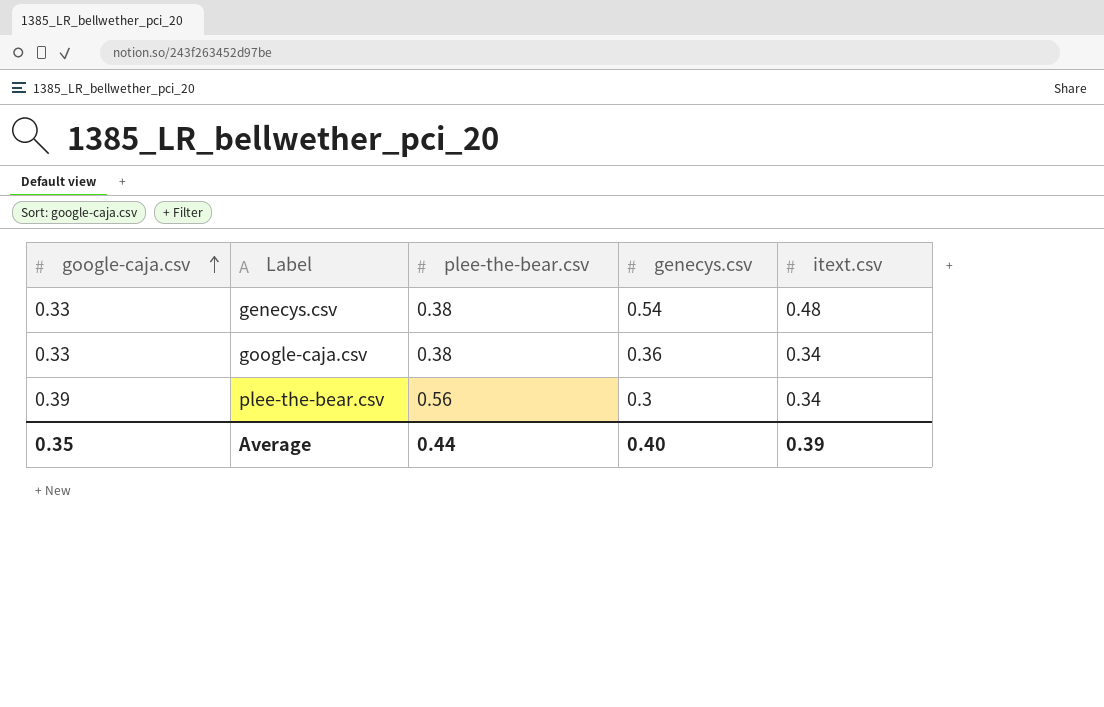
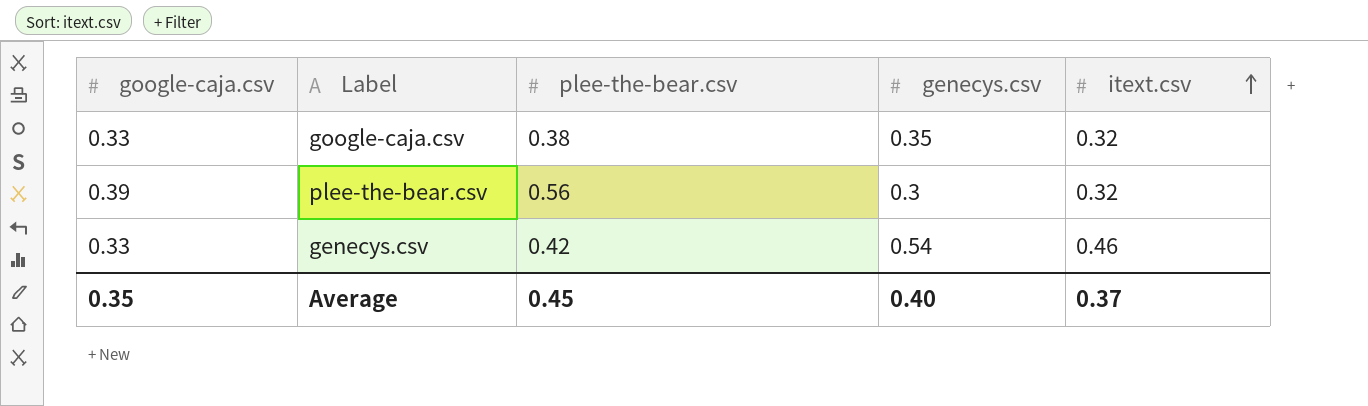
row order: google-caja.csv ascending -> itext.csv ascending
google-caja.csv | genecys.csv: 0.36 -> 0.35
google-caja.csv | itext.csv: 0.34 -> 0.32
plee-the-bear.csv | itext.csv: 0.34 -> 0.32
genecys.csv | plee-the-bear.csv: 0.38 -> 0.42
genecys.csv | itext.csv: 0.48 -> 0.46
Average | plee-the-bear.csv: 0.44 -> 0.45
Average | itext.csv: 0.39 -> 0.37

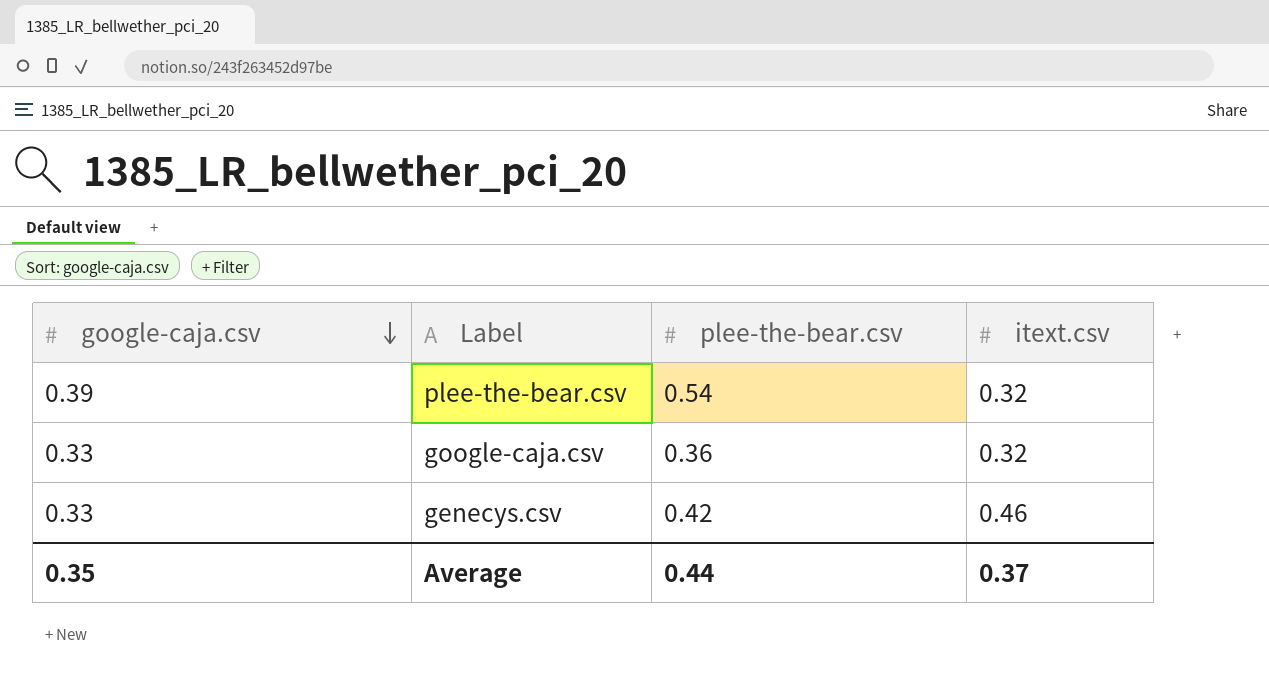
row order: itext.csv ascending -> google-caja.csv descending
column genecys.csv | position: 4 -> none
plee-the-bear.csv | plee-the-bear.csv: 0.56 -> 0.54
google-caja.csv | plee-the-bear.csv: 0.38 -> 0.36
Average | plee-the-bear.csv: 0.45 -> 0.44

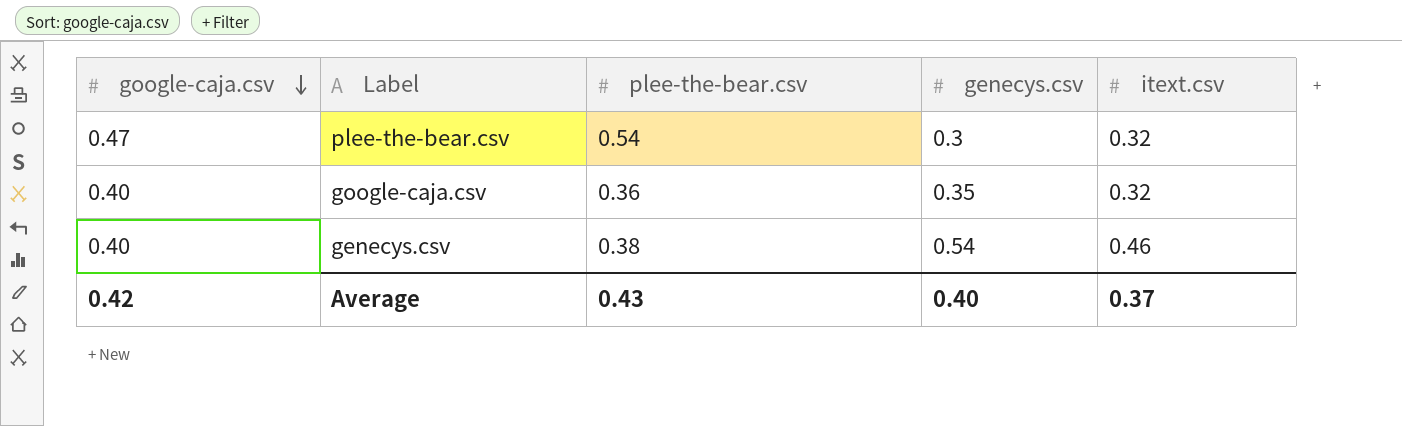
column genecys.csv | position: none -> 4
plee-the-bear.csv | google-caja.csv: 0.39 -> 0.47
google-caja.csv | google-caja.csv: 0.33 -> 0.40
genecys.csv | google-caja.csv: 0.33 -> 0.40
genecys.csv | plee-the-bear.csv: 0.42 -> 0.38
Average | google-caja.csv: 0.35 -> 0.42
Average | plee-the-bear.csv: 0.44 -> 0.43

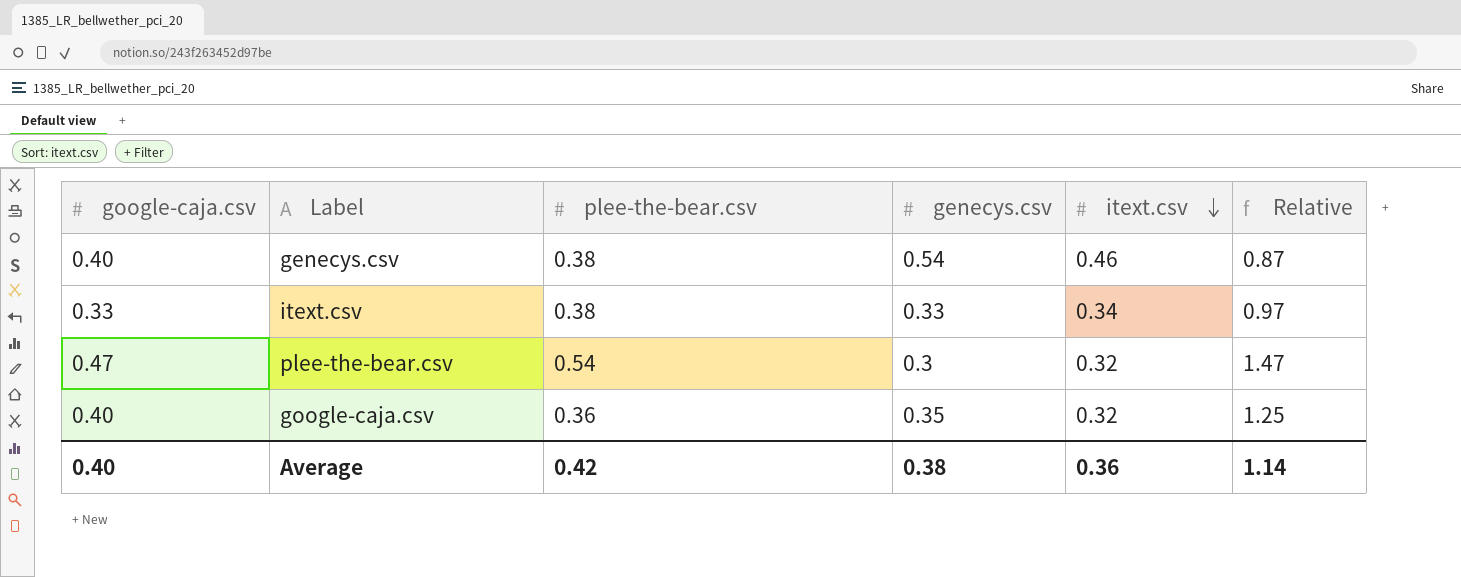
row order: google-caja.csv descending -> itext.csv descending
column Relative | formula: none -> [google-caja.csv] / [itext.csv]
row itext.csv: none -> 0.33 | 0.38 | 0.33 | 0.34 | 0.97
Average | google-caja.csv: 0.42 -> 0.40
Average | plee-the-bear.csv: 0.43 -> 0.42
Average | genecys.csv: 0.40 -> 0.38
Average | itext.csv: 0.37 -> 0.36

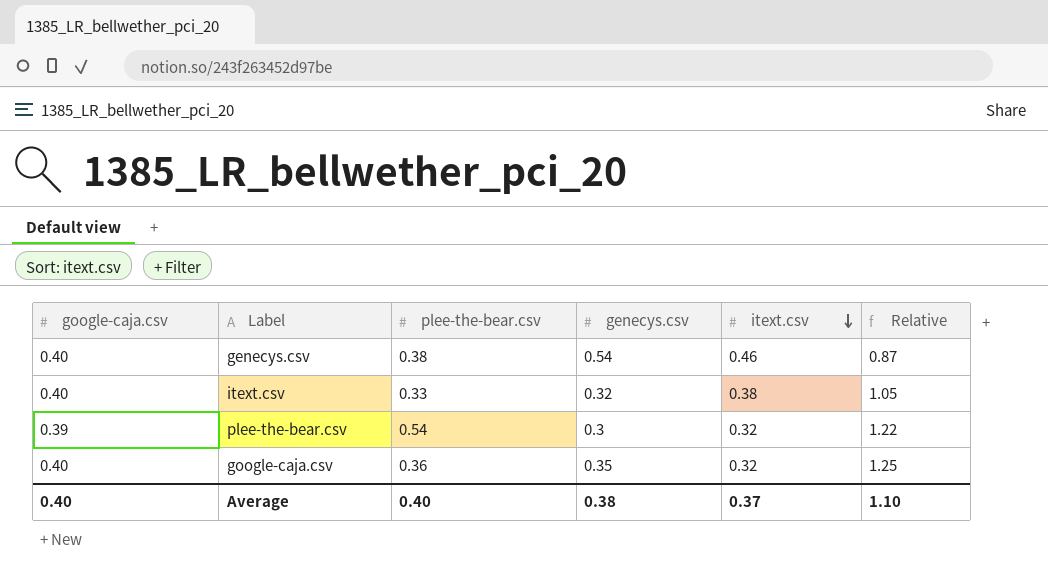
itext.csv | google-caja.csv: 0.33 -> 0.40
itext.csv | plee-the-bear.csv: 0.38 -> 0.33
itext.csv | genecys.csv: 0.33 -> 0.32
itext.csv | itext.csv: 0.34 -> 0.38
itext.csv | Relative: 0.97 -> 1.05
plee-the-bear.csv | google-caja.csv: 0.47 -> 0.39
plee-the-bear.csv | Relative: 1.47 -> 1.22
Average | plee-the-bear.csv: 0.42 -> 0.40
Average | itext.csv: 0.36 -> 0.37
Average | Relative: 1.14 -> 1.10

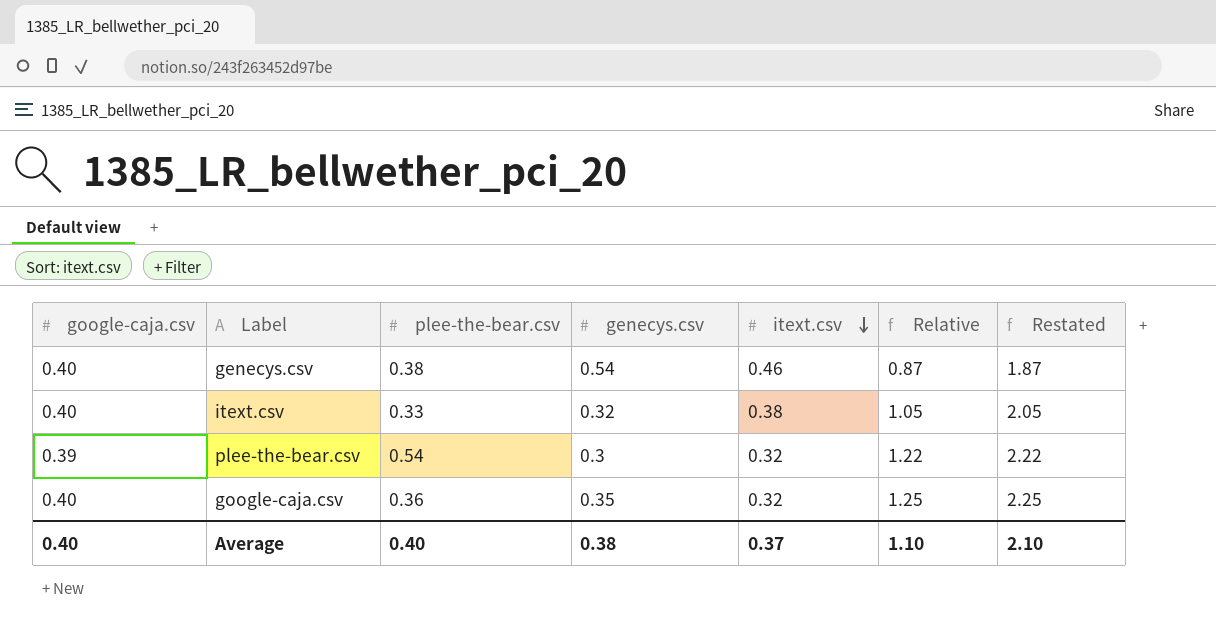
column Restated | formula: none -> [Relative] + 1

